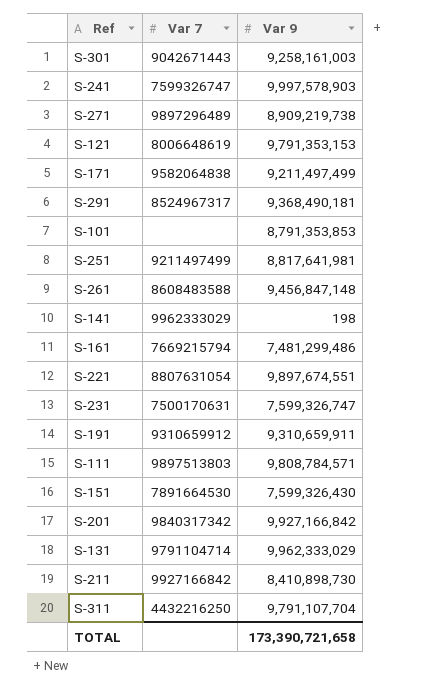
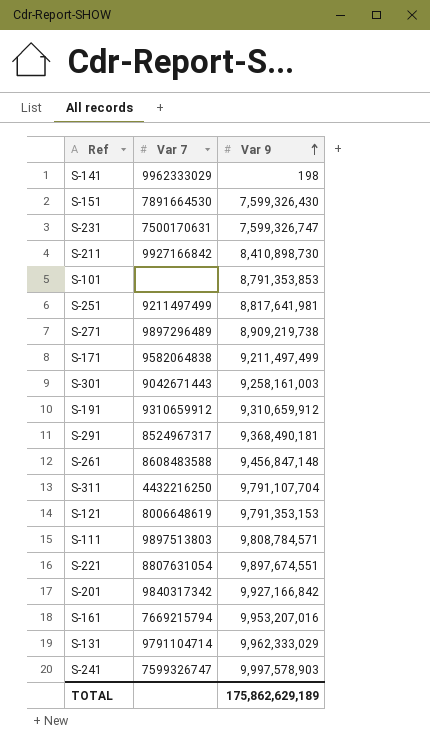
row order: none -> Var 9 ascending
S-191 | Var 9: 9,310,659,911 -> 9,310,659,912
S-161 | Var 9: 7,481,299,486 -> 9,953,207,016
TOTAL | Var 9: 173,390,721,658 -> 175,862,629,189

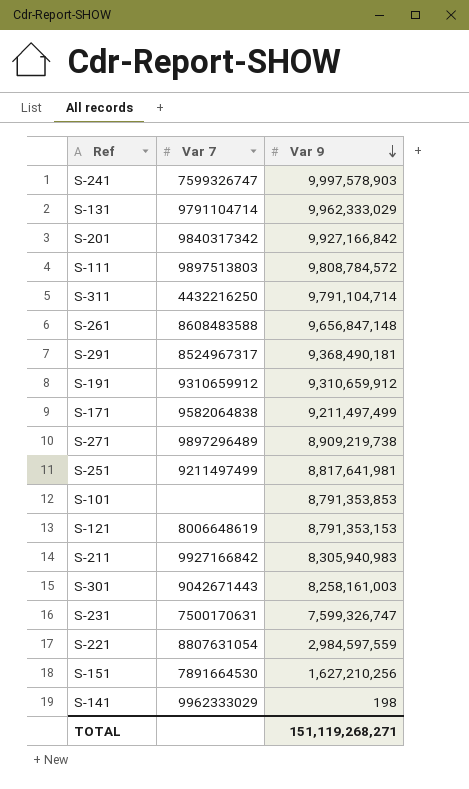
row order: Var 9 ascending -> Var 9 descending
row S-161: 7669215794 | 9,953,207,016 -> none
S-111 | Var 9: 9,808,784,571 -> 9,808,784,572
S-311 | Var 9: 9,791,107,704 -> 9,791,104,714
S-261 | Var 9: 9,456,847,148 -> 9,656,847,148
S-121 | Var 9: 9,791,353,153 -> 8,791,353,153
S-211 | Var 9: 8,410,898,730 -> 8,305,940,983
S-301 | Var 9: 9,258,161,003 -> 8,258,161,003
S-221 | Var 9: 9,897,674,551 -> 2,984,597,559
S-151 | Var 9: 7,599,326,430 -> 1,627,210,256
TOTAL | Var 9: 175,862,629,189 -> 151,119,268,271

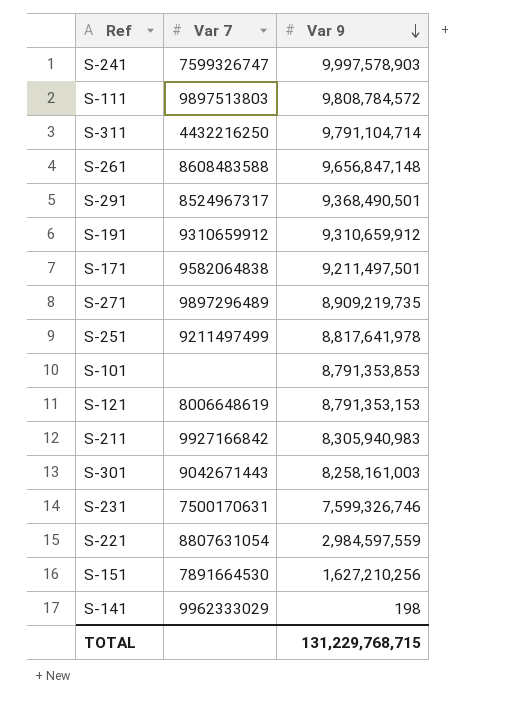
row S-131: 9791104714 | 9,962,333,029 -> none
row S-201: 9840317342 | 9,927,166,842 -> none
S-291 | Var 9: 9,368,490,181 -> 9,368,490,501
S-171 | Var 9: 9,211,497,499 -> 9,211,497,501
S-271 | Var 9: 8,909,219,738 -> 8,909,219,735
S-251 | Var 9: 8,817,641,981 -> 8,817,641,978
S-231 | Var 9: 7,599,326,747 -> 7,599,326,746
TOTAL | Var 9: 151,119,268,271 -> 131,229,768,715

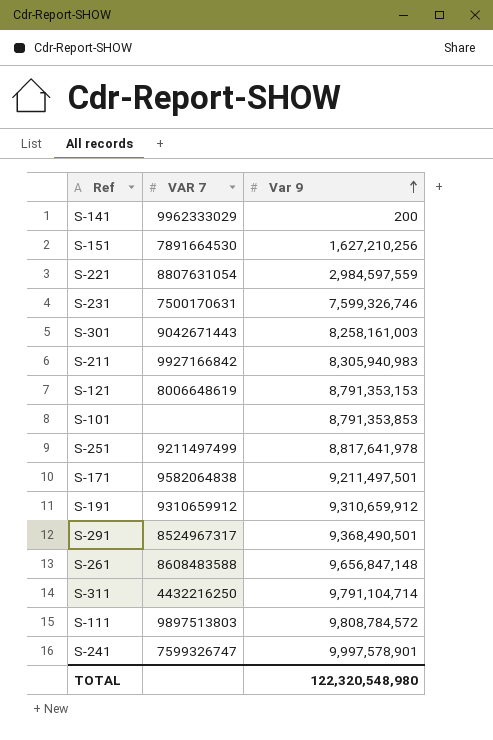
row order: Var 9 descending -> Var 9 ascending
column name: Var 7 -> VAR 7
row S-271: 9897296489 | 8,909,219,735 -> none
S-141 | Var 9: 198 -> 200
S-241 | Var 9: 9,997,578,903 -> 9,997,578,901
TOTAL | Var 9: 131,229,768,715 -> 122,320,548,980

